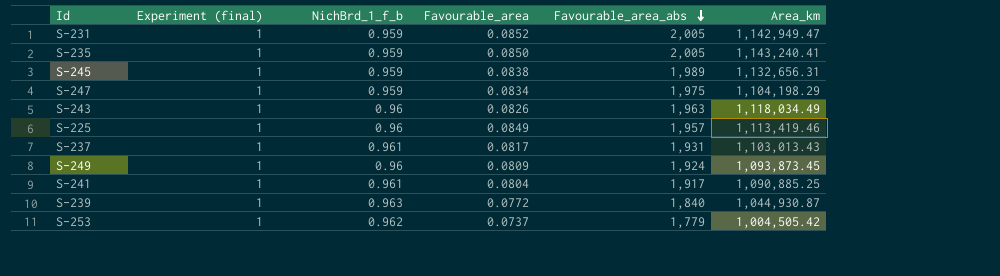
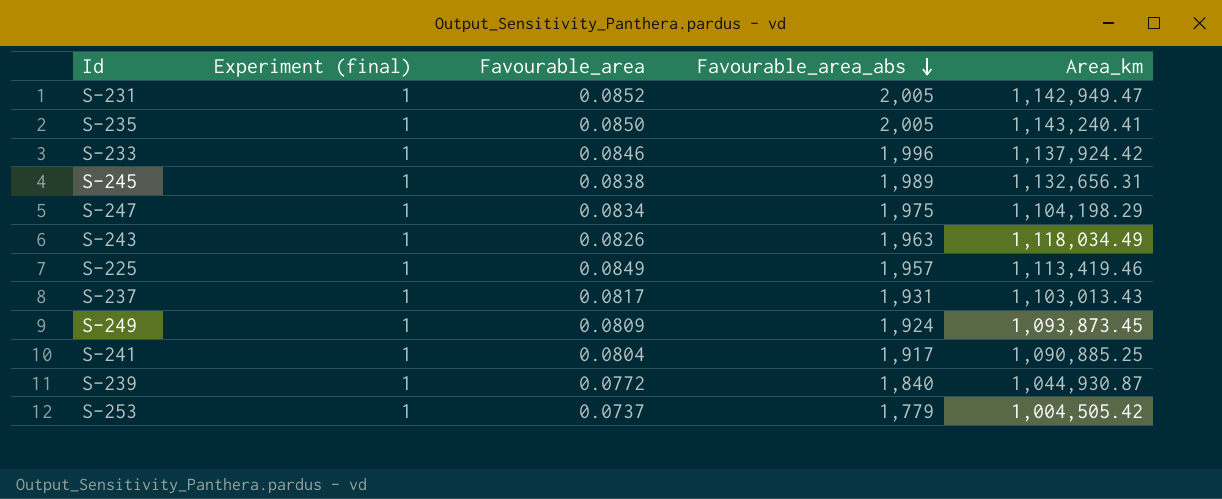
column NichBrd_1_f_b | position: 3 -> none
row S-233: none -> 1 | 0.0846 | 1,996 | 1,137,924.42

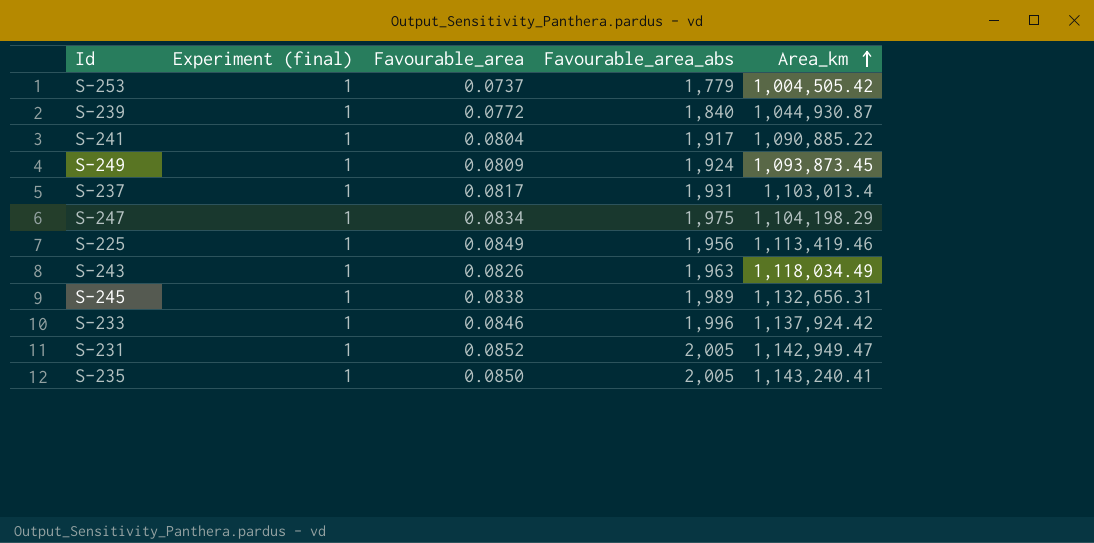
row order: Favourable_area_abs descending -> Area_km ascending
S-241 | Area_km: 1,090,885.25 -> 1,090,885.22
S-237 | Area_km: 1,103,013.43 -> 1,103,013.4
S-225 | Favourable_area_abs: 1,957 -> 1,956

